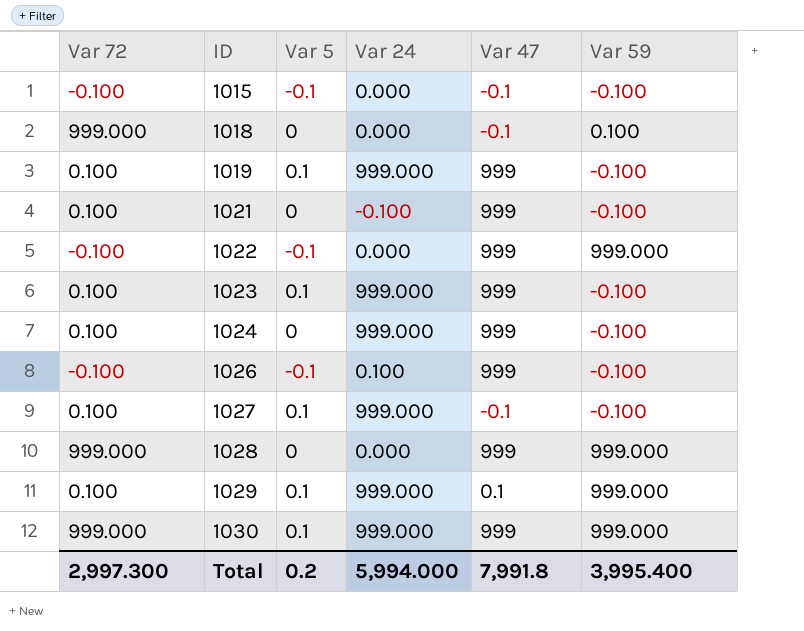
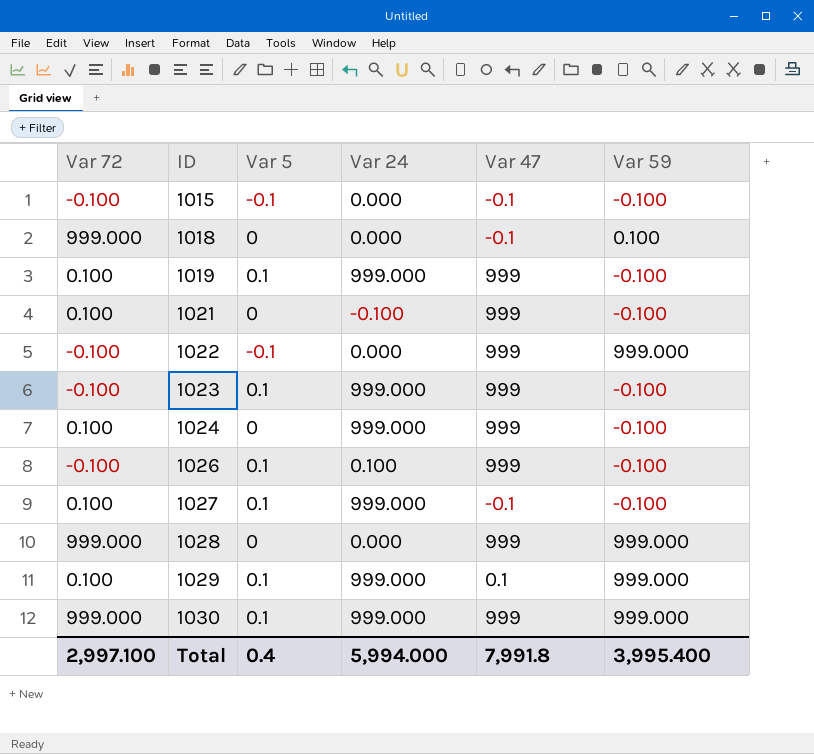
1023 | Var 72: 0.100 -> -0.100
1026 | Var 5: -0.1 -> 0.1
Total | Var 72: 2,997.300 -> 2,997.100
Total | Var 5: 0.2 -> 0.4

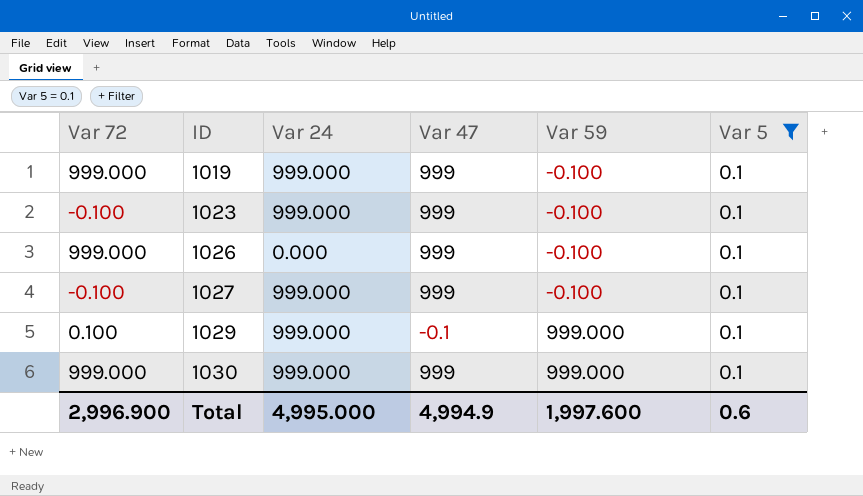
filter: none -> Var 5 = 0.1
column Var 5 | position: 3 -> 6
1019 | Var 72: 0.100 -> 999.000
1026 | Var 72: -0.100 -> 999.000
1026 | Var 24: 0.100 -> 0.000
1027 | Var 72: 0.100 -> -0.100
1027 | Var 47: -0.1 -> 999
1029 | Var 47: 0.1 -> -0.1
Total | Var 72: 2,997.100 -> 2,996.900
Total | Var 24: 5,994.000 -> 4,995.000
Total | Var 47: 7,991.8 -> 4,994.9
Total | Var 59: 3,995.400 -> 1,997.600
Total | Var 5: 0.4 -> 0.6

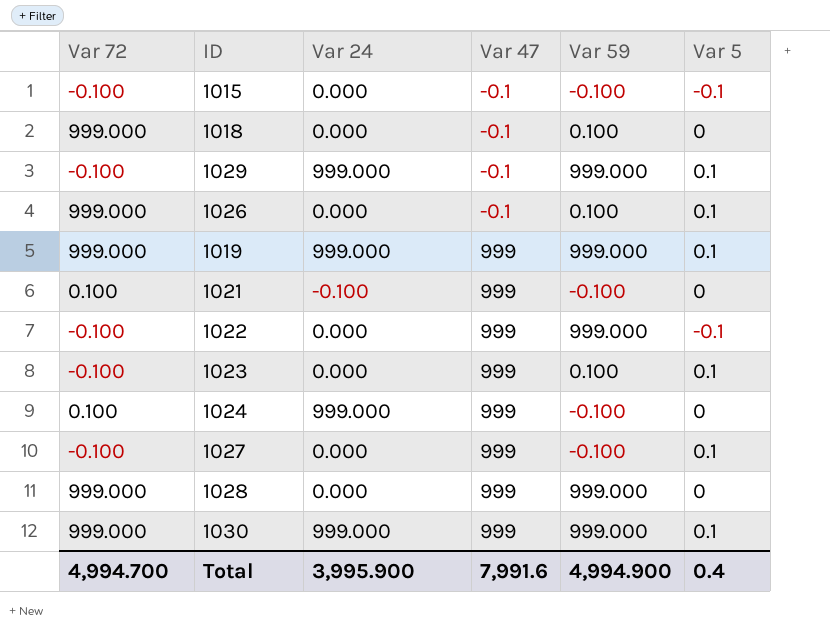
filter: Var 5 = 0.1 -> none
row order: ID ascending -> Var 47 ascending
1029 | Var 72: 0.100 -> -0.100
1026 | Var 47: 999 -> -0.1
1026 | Var 59: -0.100 -> 0.100
1019 | Var 59: -0.100 -> 999.000
1023 | Var 24: 999.000 -> 0.000
1023 | Var 59: -0.100 -> 0.100
1027 | Var 24: 999.000 -> 0.000
Total | Var 72: 2,996.900 -> 4,994.700
Total | Var 24: 4,995.000 -> 3,995.900
Total | Var 47: 4,994.9 -> 7,991.6
Total | Var 59: 1,997.600 -> 4,994.900
Total | Var 5: 0.6 -> 0.4

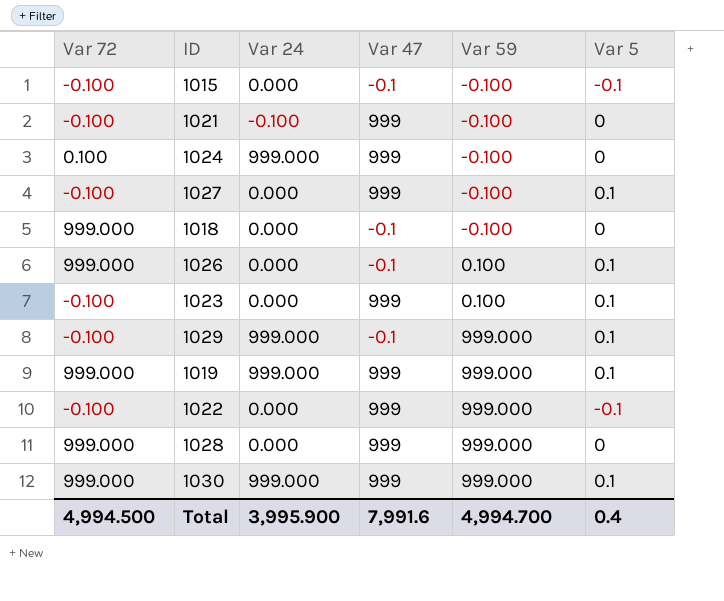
row order: Var 47 ascending -> Var 59 ascending
1021 | Var 72: 0.100 -> -0.100
1018 | Var 59: 0.100 -> -0.100
Total | Var 72: 4,994.700 -> 4,994.500
Total | Var 59: 4,994.900 -> 4,994.700

